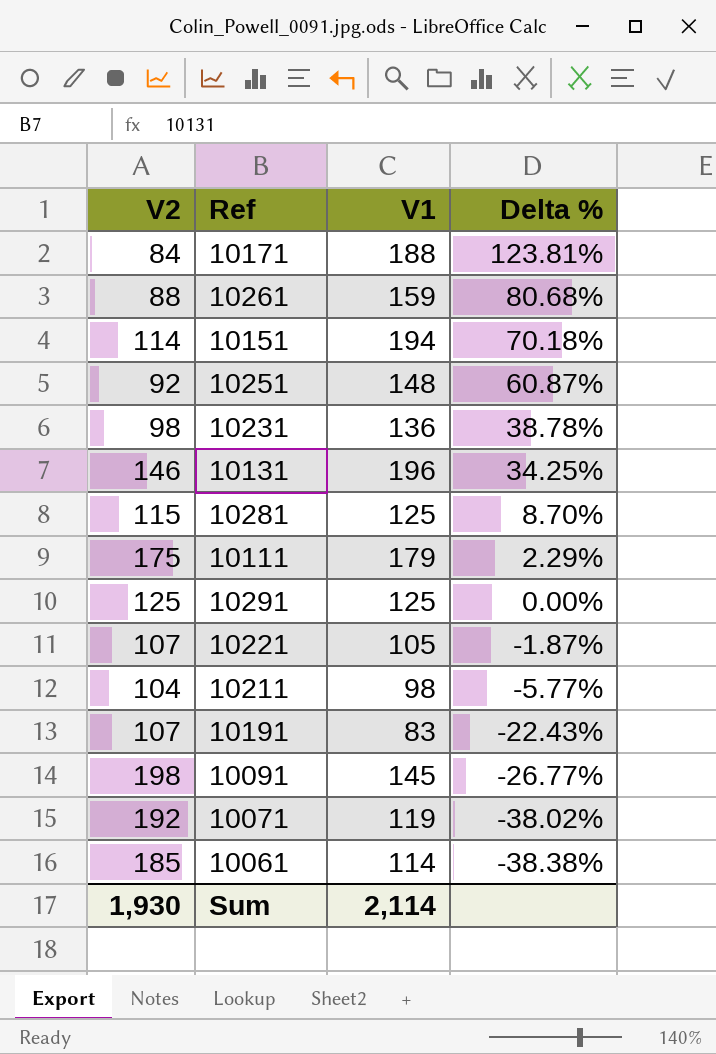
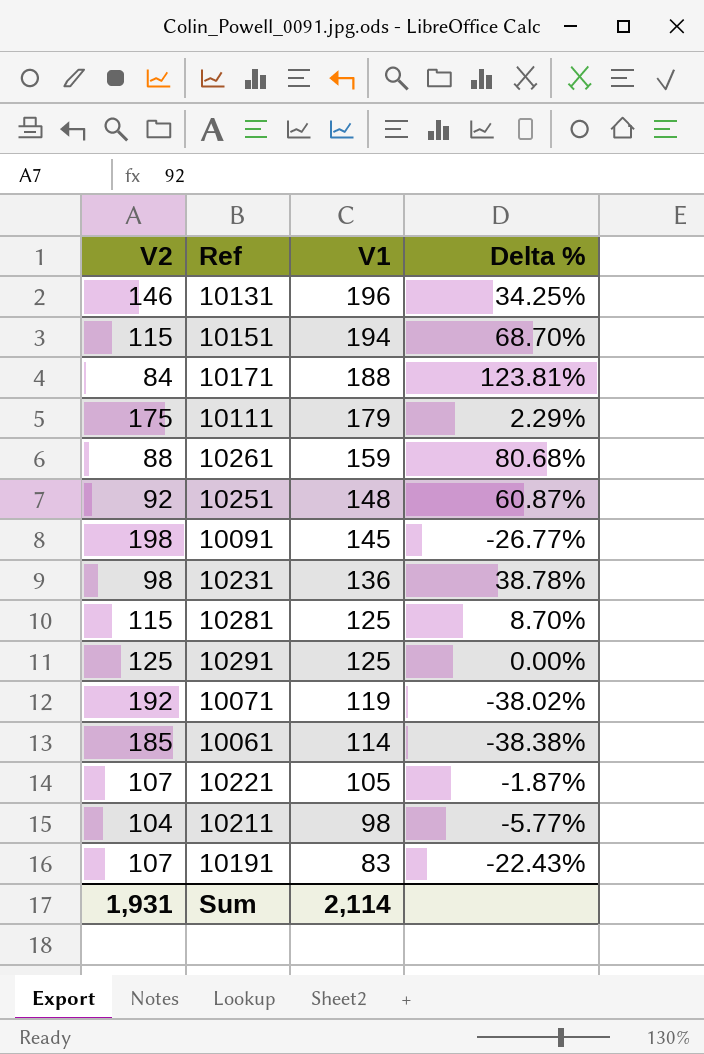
row order: Delta % descending -> V1 descending
10151 | V2: 114 -> 115
10151 | Delta %: 70.18% -> 68.70%
Sum | V2: 1,930 -> 1,931

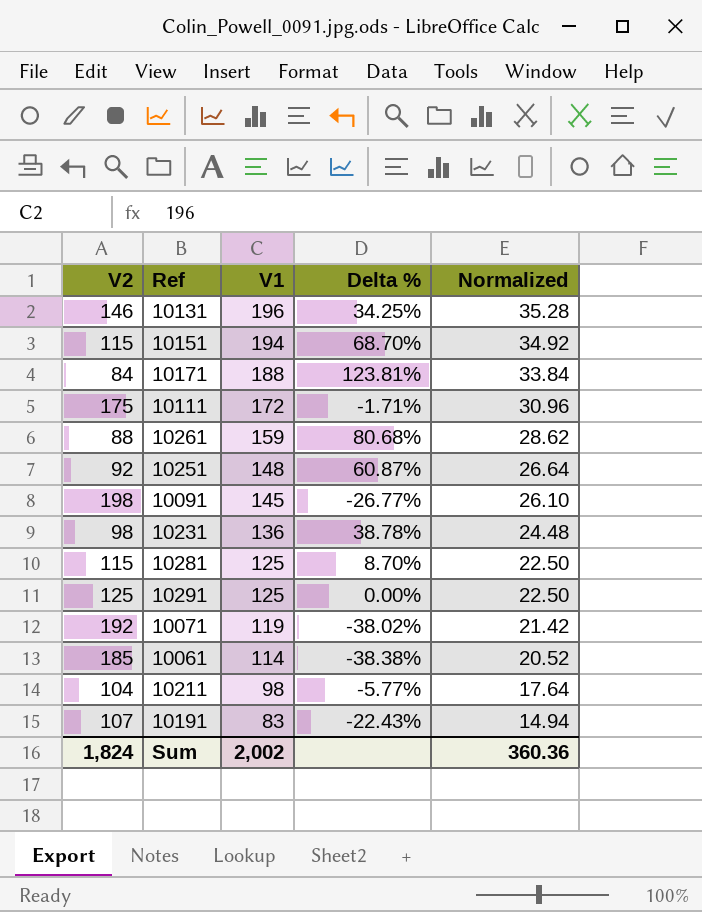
column Normalized | formula: none -> [V1] * 0.18
row 10221: 107 | 105 | -1.87% -> none
10111 | V1: 179 -> 172
10111 | Delta %: 2.29% -> -1.71%
Sum | V2: 1,931 -> 1,824
Sum | V1: 2,114 -> 2,002

